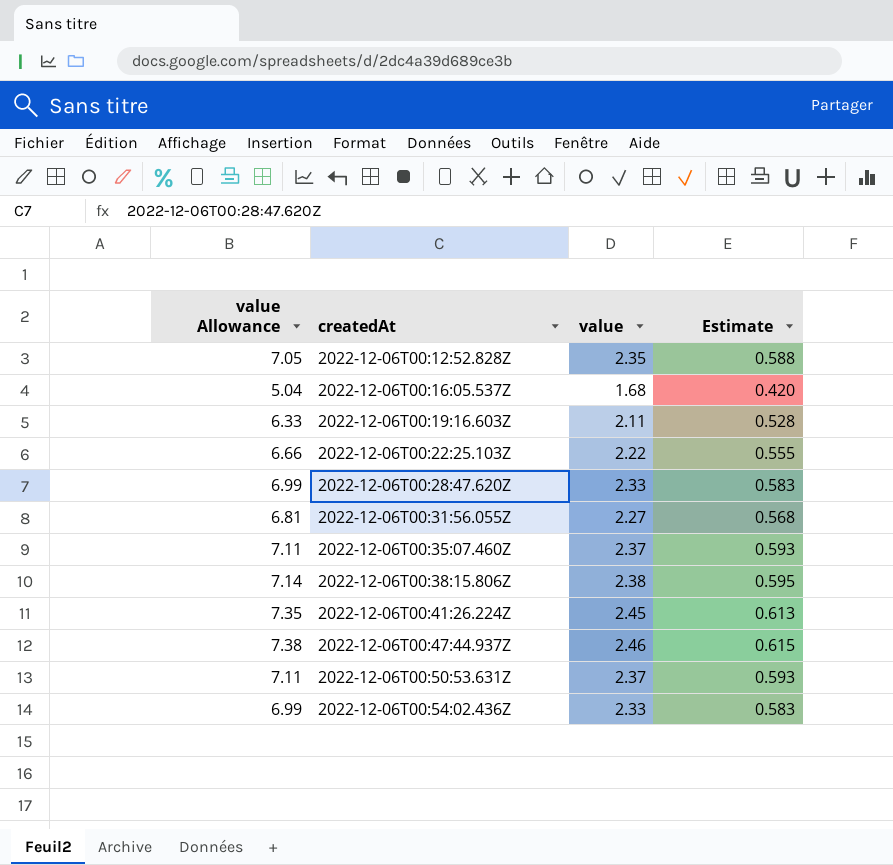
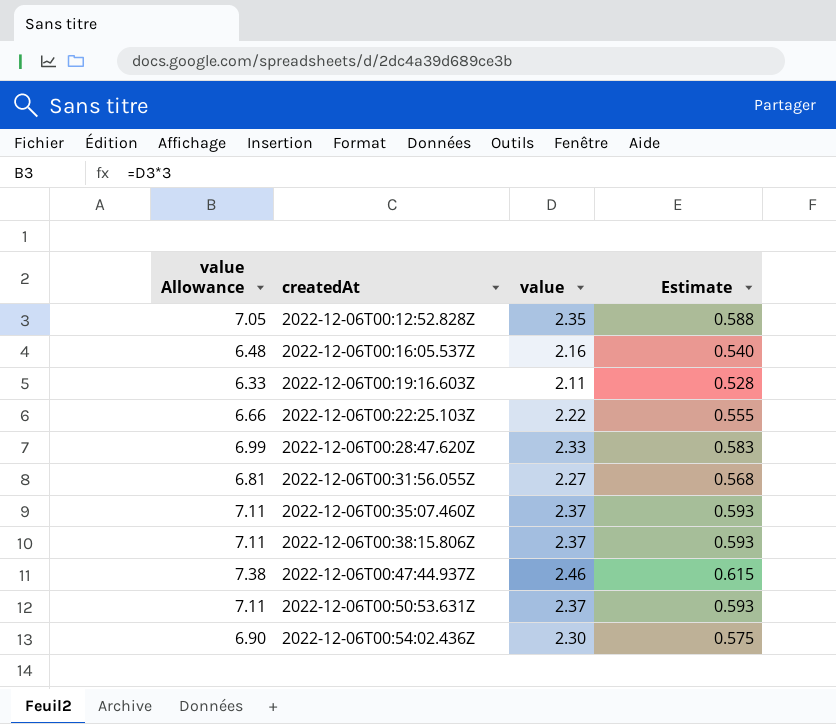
row 2022-12-06T00:41:26.224Z: 7.35 | 2.45 | 0.613 -> none
2022-12-06T00:16:05.537Z | value Allowance: 5.04 -> 6.48
2022-12-06T00:16:05.537Z | value: 1.68 -> 2.16
2022-12-06T00:16:05.537Z | Estimate: 0.420 -> 0.540
2022-12-06T00:38:15.806Z | value Allowance: 7.14 -> 7.11
2022-12-06T00:38:15.806Z | value: 2.38 -> 2.37
2022-12-06T00:38:15.806Z | Estimate: 0.595 -> 0.593
2022-12-06T00:54:02.436Z | value Allowance: 6.99 -> 6.90
2022-12-06T00:54:02.436Z | value: 2.33 -> 2.30
2022-12-06T00:54:02.436Z | Estimate: 0.583 -> 0.575

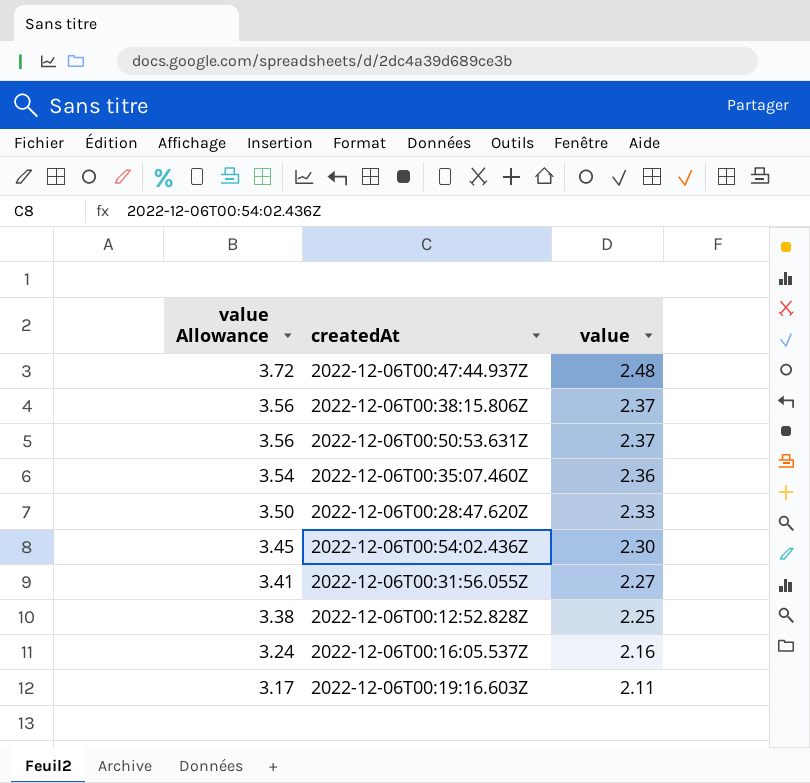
row order: createdAt ascending -> value Allowance descending
column Estimate | formula: [value] * 0.25 -> none
column value Allowance | formula: [value] * 3 -> [value] * 1.5
row 2022-12-06T00:22:25.103Z: 6.66 | 2.22 | 0.555 -> none
2022-12-06T00:47:44.937Z | value: 2.46 -> 2.48
2022-12-06T00:35:07.460Z | value: 2.37 -> 2.36
2022-12-06T00:12:52.828Z | value: 2.35 -> 2.25

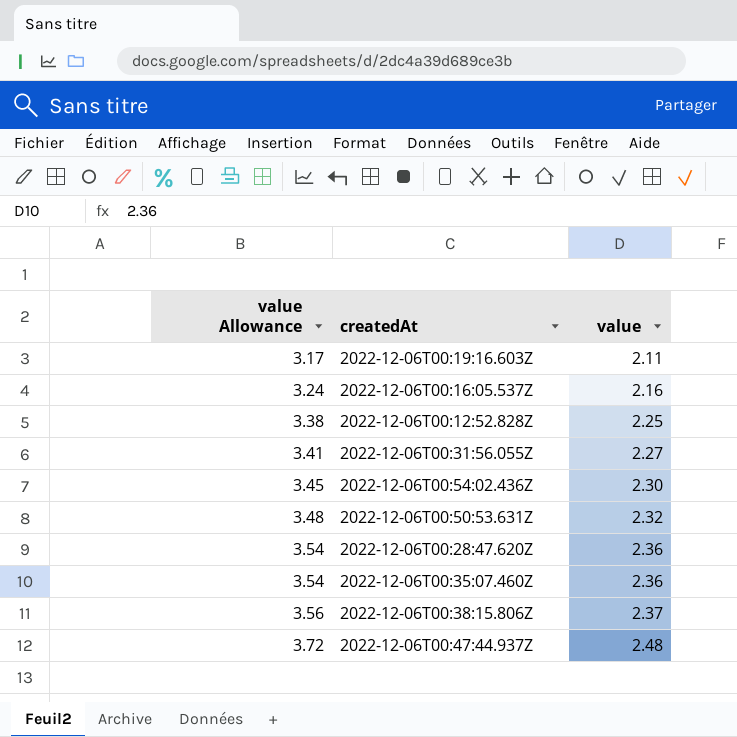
row order: value Allowance descending -> value Allowance ascending
2022-12-06T00:50:53.631Z | value Allowance: 3.56 -> 3.48
2022-12-06T00:50:53.631Z | value: 2.37 -> 2.32
2022-12-06T00:28:47.620Z | value Allowance: 3.50 -> 3.54
2022-12-06T00:28:47.620Z | value: 2.33 -> 2.36

